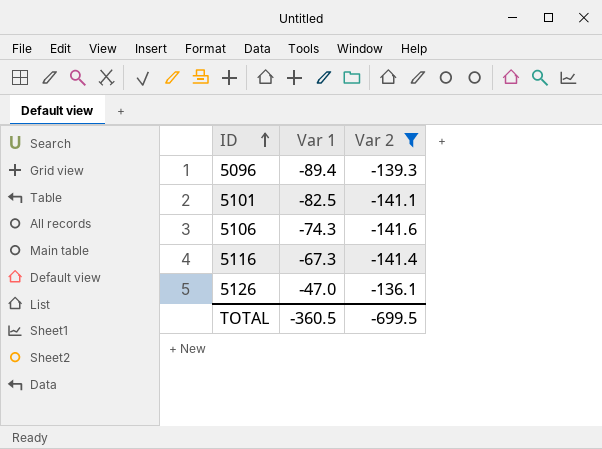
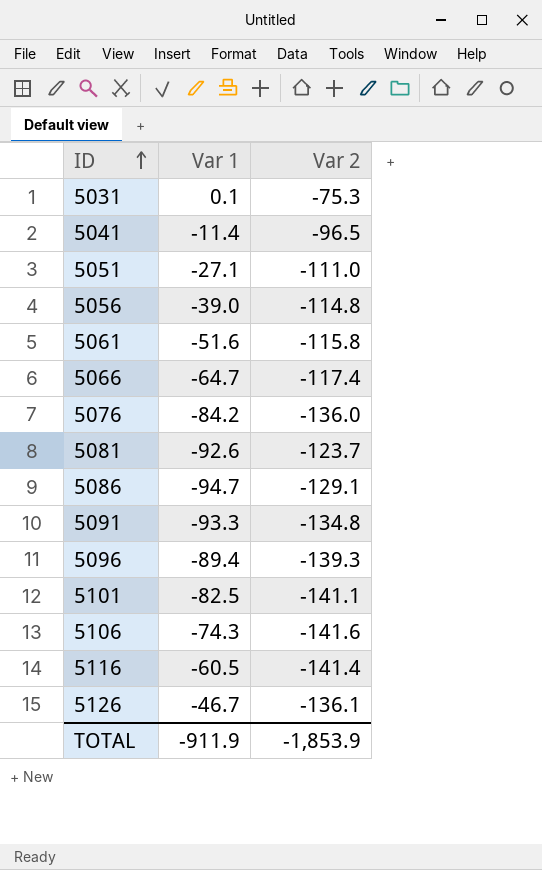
filter: Var 2 <= -136.1 -> none
5116 | Var 1: -67.3 -> -60.5
5126 | Var 1: -47.0 -> -46.7
TOTAL | Var 1: -360.5 -> -911.9
TOTAL | Var 2: -699.5 -> -1,853.9

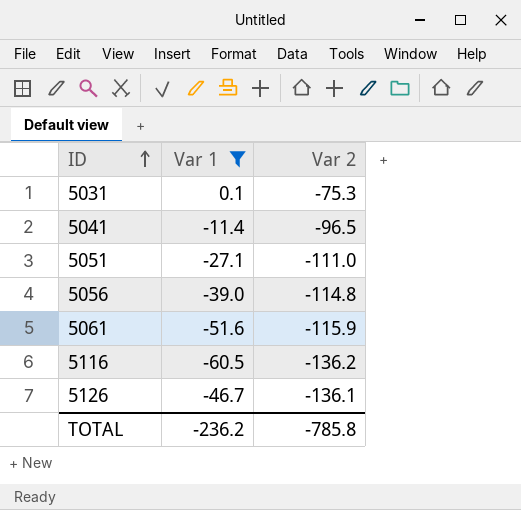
filter: none -> Var 1 >= -60.5
5061 | Var 2: -115.8 -> -115.9
5116 | Var 2: -141.4 -> -136.2
TOTAL | Var 1: -911.9 -> -236.2
TOTAL | Var 2: -1,853.9 -> -785.8

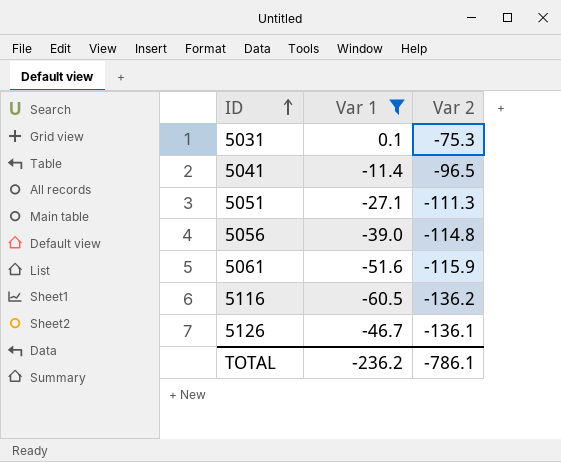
5051 | Var 2: -111.0 -> -111.3
TOTAL | Var 2: -785.8 -> -786.1

